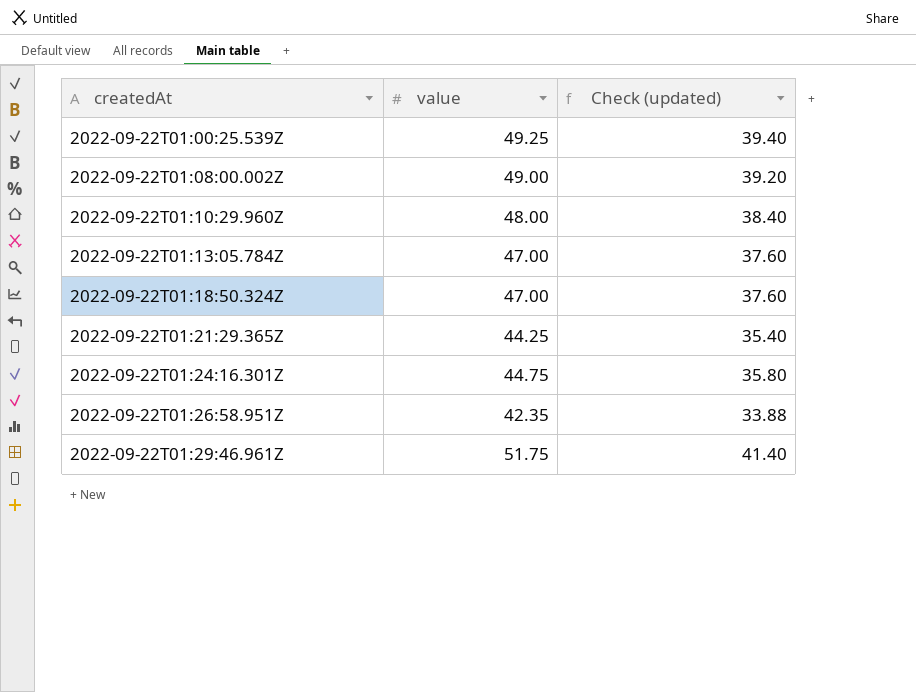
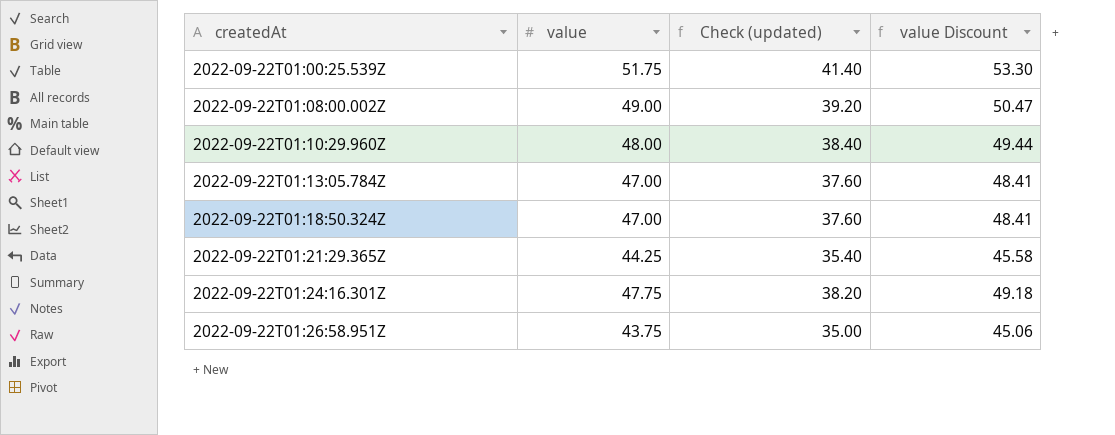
column value Discount | formula: none -> [value] * 1.03
row 2022-09-22T01:29:46.961Z: 51.75 | 41.40 -> none
2022-09-22T01:00:25.539Z | value: 49.25 -> 51.75
2022-09-22T01:00:25.539Z | Check (updated): 39.40 -> 41.40
2022-09-22T01:24:16.301Z | value: 44.75 -> 47.75
2022-09-22T01:24:16.301Z | Check (updated): 35.80 -> 38.20
2022-09-22T01:26:58.951Z | value: 42.35 -> 43.75
2022-09-22T01:26:58.951Z | Check (updated): 33.88 -> 35.00

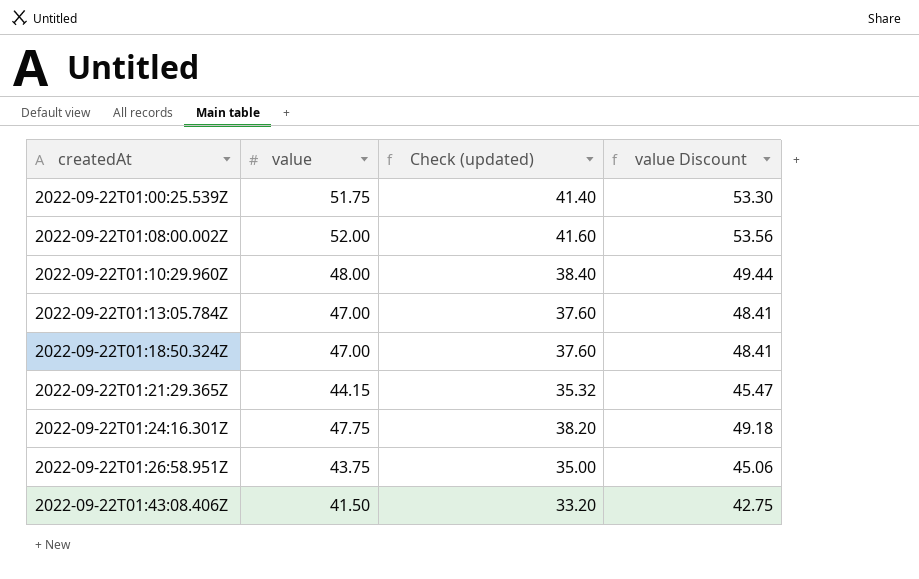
2022-09-22T01:08:00.002Z | value: 49.00 -> 52.00
2022-09-22T01:08:00.002Z | Check (updated): 39.20 -> 41.60
2022-09-22T01:08:00.002Z | value Discount: 50.47 -> 53.56
2022-09-22T01:21:29.365Z | value: 44.25 -> 44.15
2022-09-22T01:21:29.365Z | Check (updated): 35.40 -> 35.32
2022-09-22T01:21:29.365Z | value Discount: 45.58 -> 45.47
row 2022-09-22T01:43:08.406Z: none -> 41.50 | 33.20 | 42.75

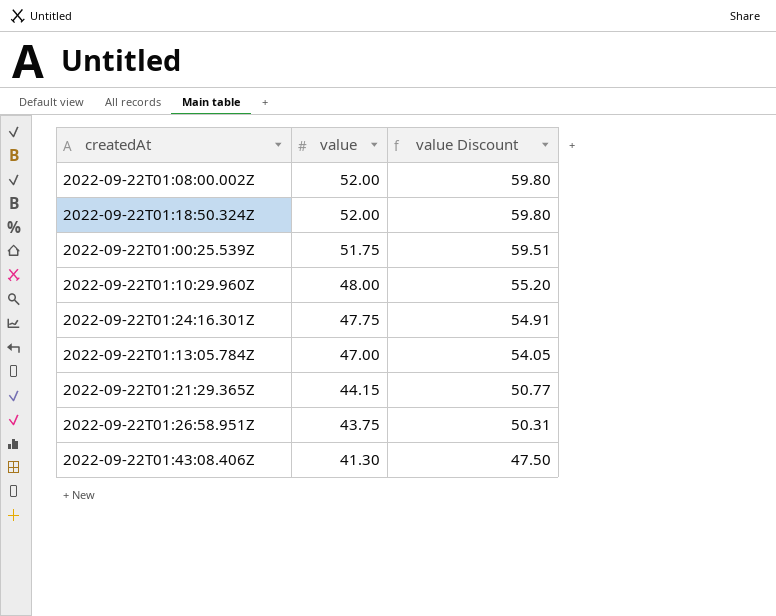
row order: createdAt ascending -> value descending
column Check (updated) | formula: [value] * 0.8 -> none
column value Discount | formula: [value] * 1.03 -> [value] * 1.15
2022-09-22T01:18:50.324Z | value: 47.00 -> 52.00
2022-09-22T01:43:08.406Z | value: 41.50 -> 41.30

